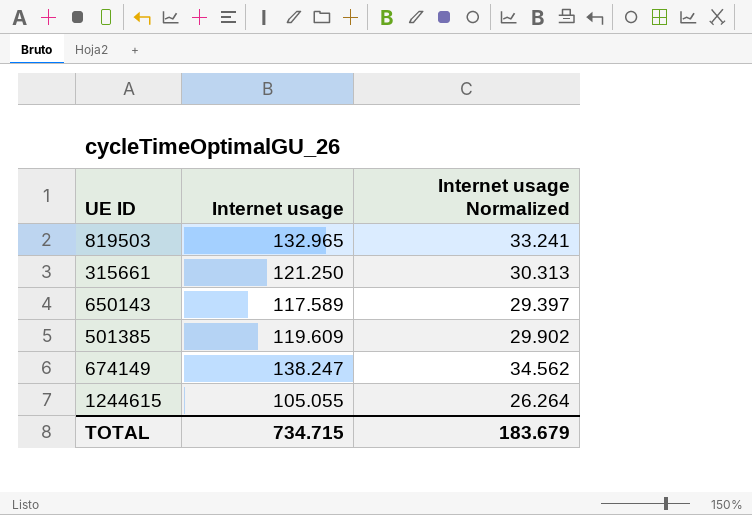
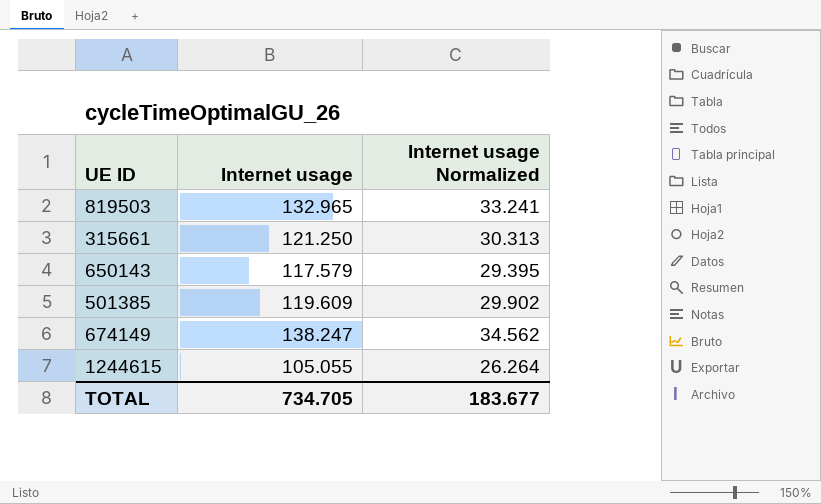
650143 | Internet usage: 117.589 -> 117.579
650143 | Internet usage Normalized: 29.397 -> 29.395
TOTAL | Internet usage: 734.715 -> 734.705
TOTAL | Internet usage Normalized: 183.679 -> 183.677

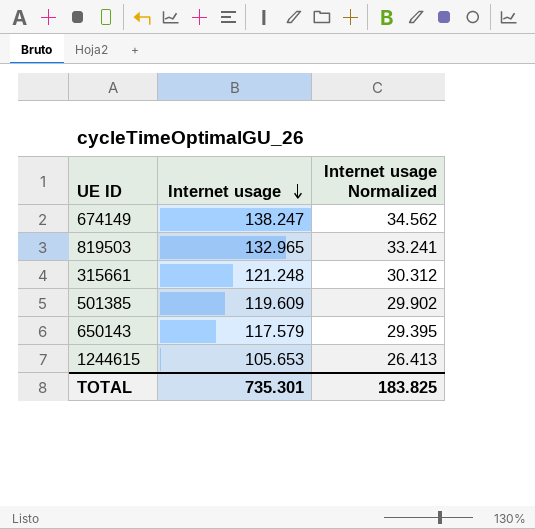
row order: none -> Internet usage descending
315661 | Internet usage: 121.250 -> 121.248
315661 | Internet usage Normalized: 30.313 -> 30.312
1244615 | Internet usage: 105.055 -> 105.653
1244615 | Internet usage Normalized: 26.264 -> 26.413
TOTAL | Internet usage: 734.705 -> 735.301
TOTAL | Internet usage Normalized: 183.677 -> 183.825

